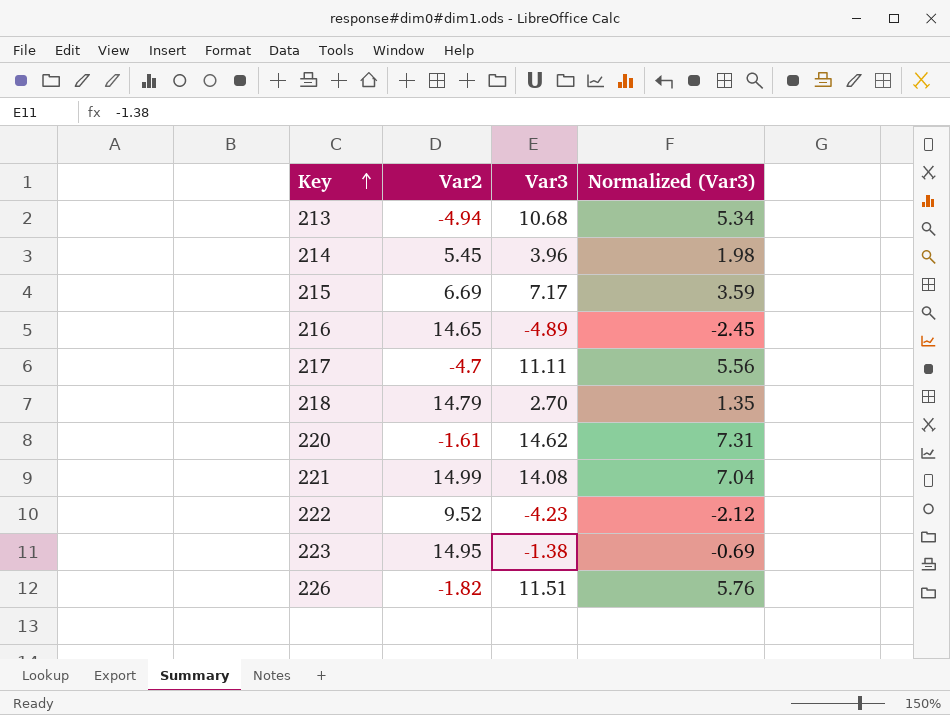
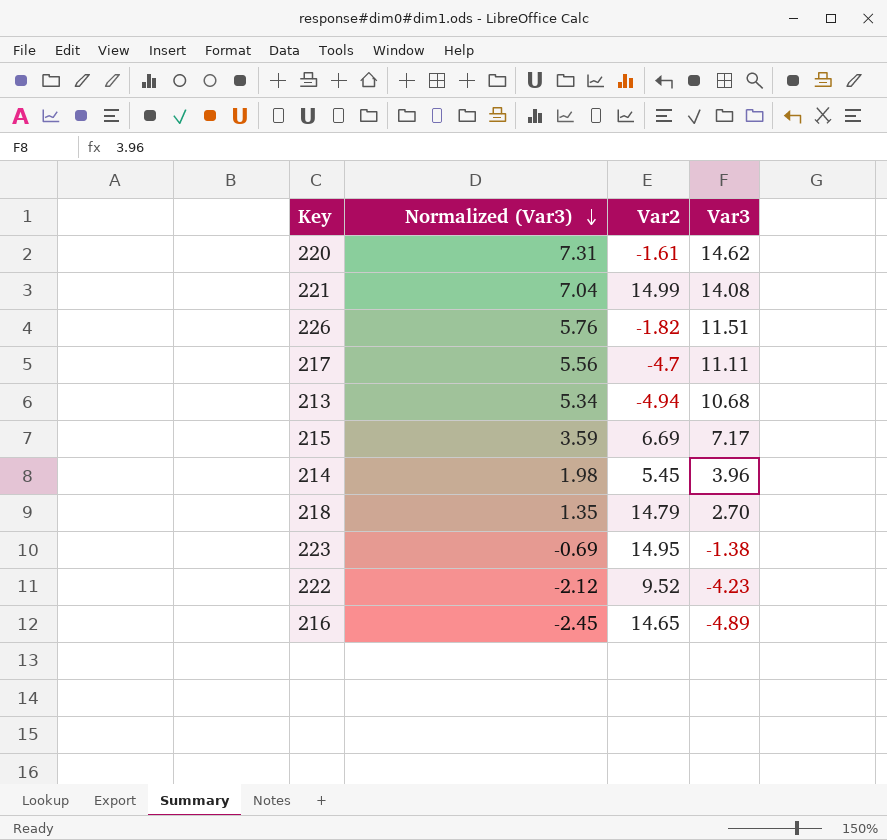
row order: Key ascending -> Normalized (Var3) descending
column Normalized (Var3) | position: 4 -> 2

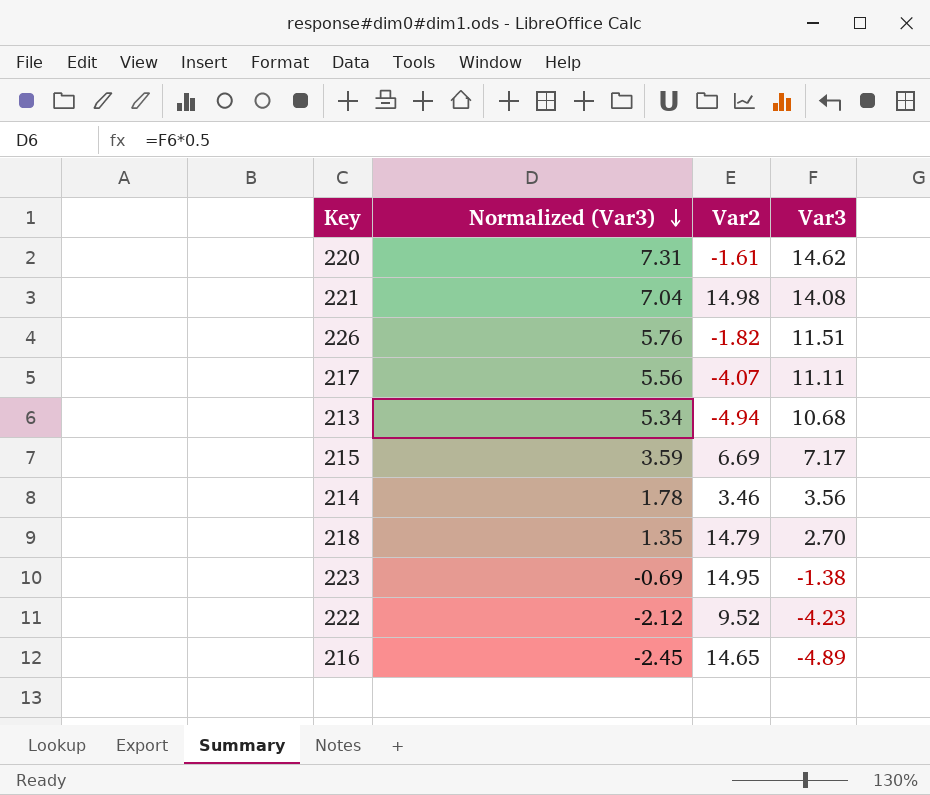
221 | Var2: 14.99 -> 14.98
217 | Var2: -4.7 -> -4.07
214 | Normalized (Var3): 1.98 -> 1.78
214 | Var2: 5.45 -> 3.46
214 | Var3: 3.96 -> 3.56

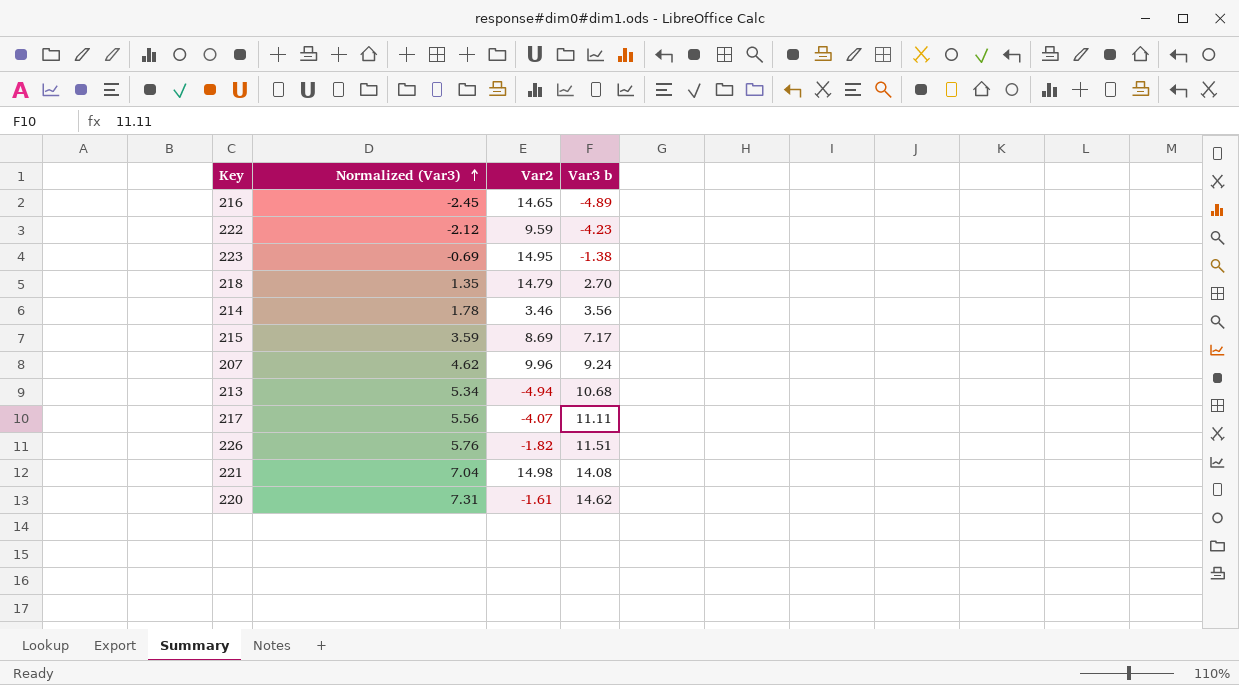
row order: Normalized (Var3) descending -> Normalized (Var3) ascending
column name: Var3 -> Var3 b
222 | Var2: 9.52 -> 9.59
215 | Var2: 6.69 -> 8.69
row 207: none -> 4.62 | 9.96 | 9.24

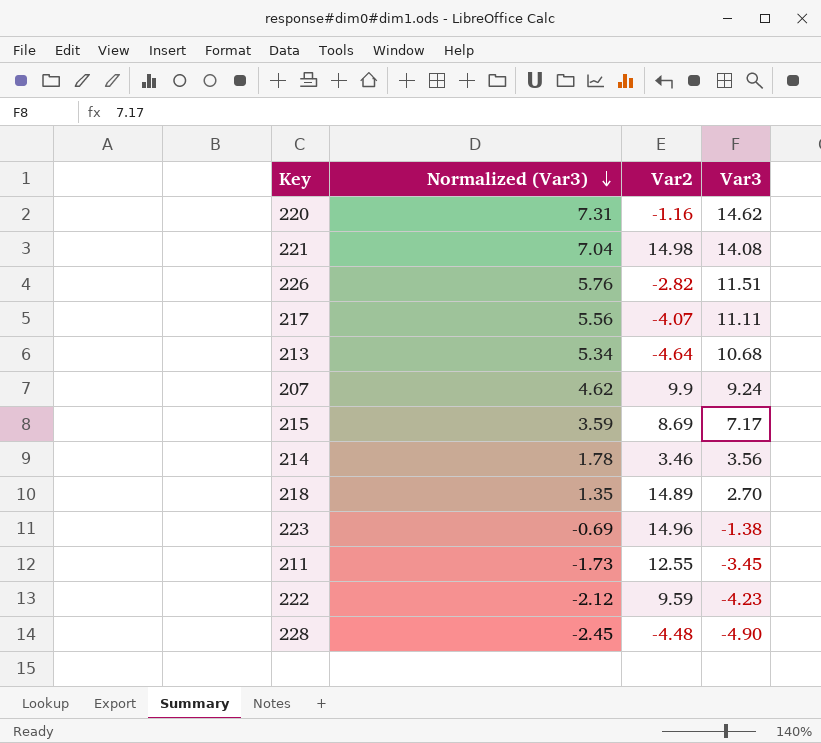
row order: Normalized (Var3) ascending -> Normalized (Var3) descending
column name: Var3 b -> Var3
row 216: -2.45 | 14.65 | -4.89 -> none
220 | Var2: -1.61 -> -1.16
226 | Var2: -1.82 -> -2.82
213 | Var2: -4.94 -> -4.64
207 | Var2: 9.96 -> 9.9
218 | Var2: 14.79 -> 14.89
223 | Var2: 14.95 -> 14.96
row 211: none -> -1.73 | 12.55 | -3.45
row 228: none -> -2.45 | -4.48 | -4.90

